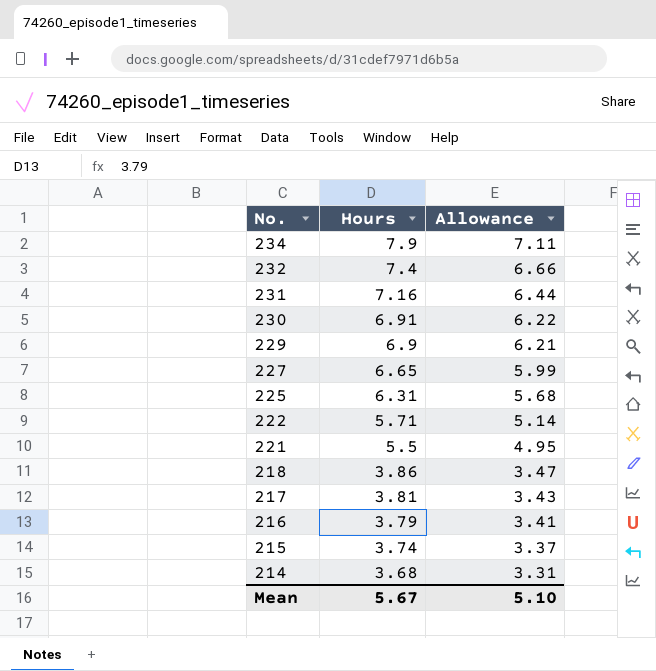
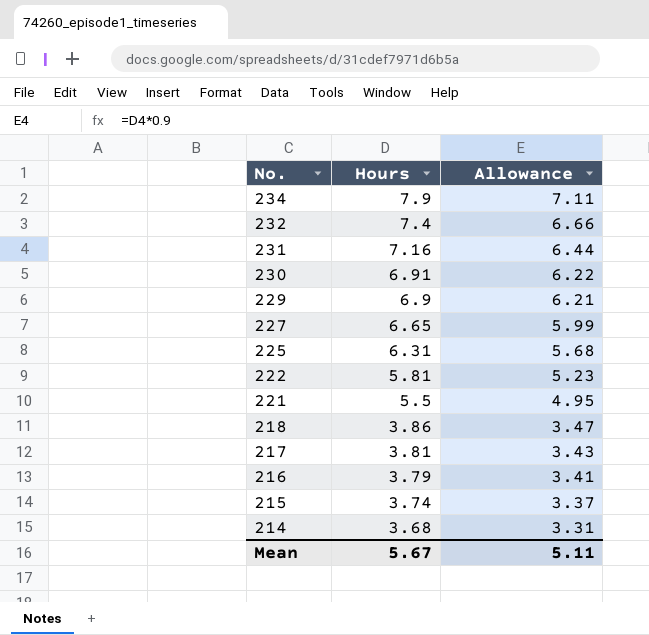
222 | Hours: 5.71 -> 5.81
222 | Allowance: 5.14 -> 5.23
Mean | Allowance: 5.10 -> 5.11

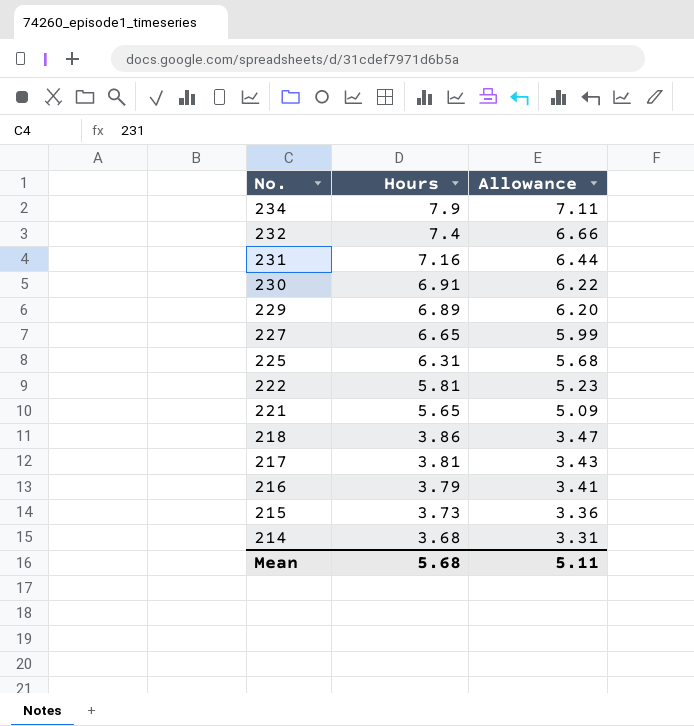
229 | Hours: 6.9 -> 6.89
229 | Allowance: 6.21 -> 6.20
221 | Hours: 5.5 -> 5.65
221 | Allowance: 4.95 -> 5.09
215 | Hours: 3.74 -> 3.73
215 | Allowance: 3.37 -> 3.36
Mean | Hours: 5.67 -> 5.68

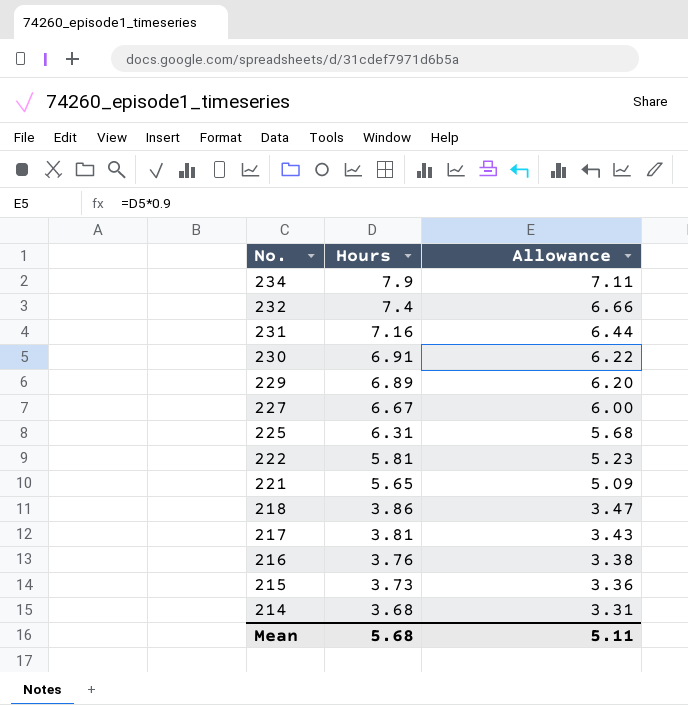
227 | Hours: 6.65 -> 6.67
227 | Allowance: 5.99 -> 6.00
216 | Hours: 3.79 -> 3.76
216 | Allowance: 3.41 -> 3.38

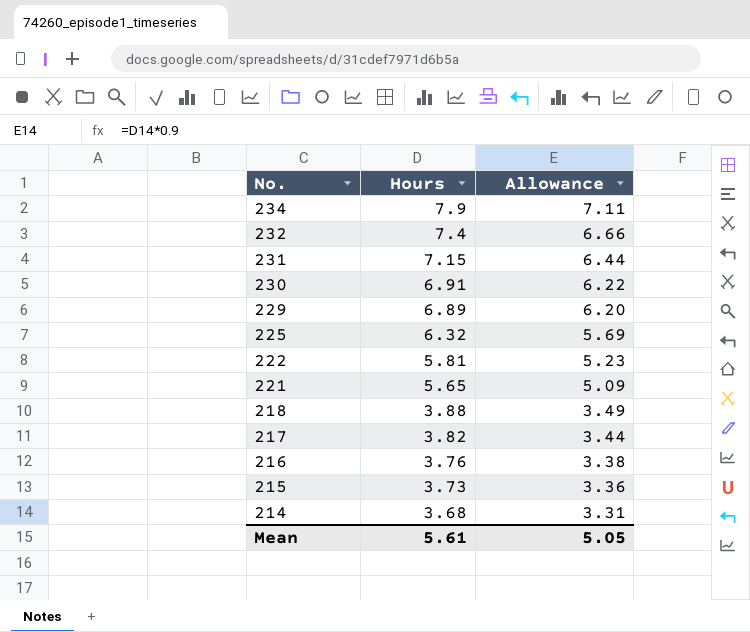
row 227: 6.67 | 6.00 -> none
231 | Hours: 7.16 -> 7.15
225 | Hours: 6.31 -> 6.32
225 | Allowance: 5.68 -> 5.69
218 | Hours: 3.86 -> 3.88
218 | Allowance: 3.47 -> 3.49
217 | Hours: 3.81 -> 3.82
217 | Allowance: 3.43 -> 3.44
Mean | Hours: 5.68 -> 5.61
Mean | Allowance: 5.11 -> 5.05

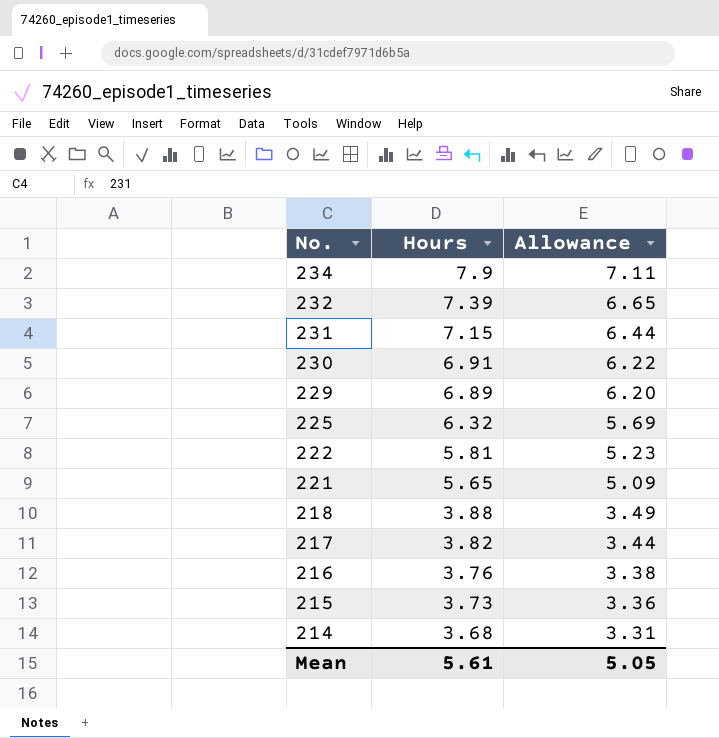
232 | Hours: 7.4 -> 7.39
232 | Allowance: 6.66 -> 6.65

